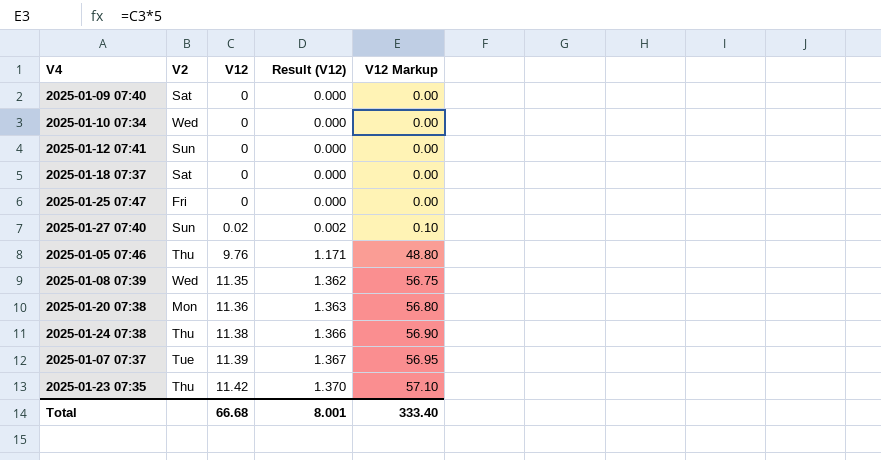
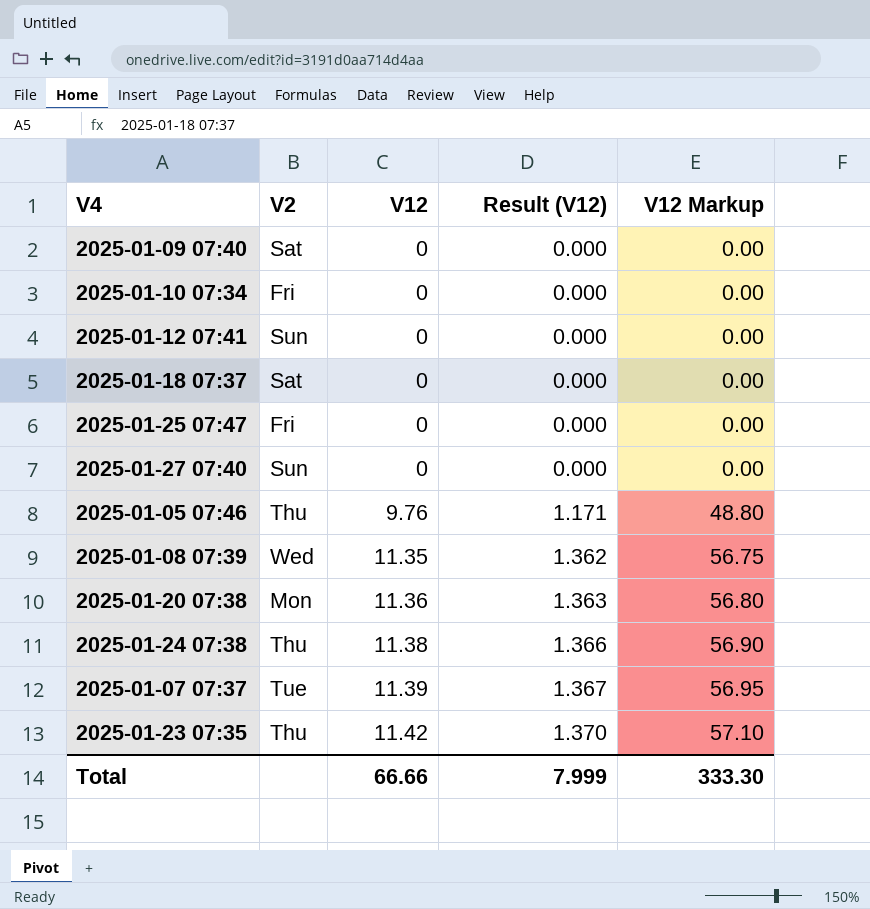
2025-01-10 07:34 | V2: Wed -> Fri
2025-01-27 07:40 | V12: 0.02 -> 0
2025-01-27 07:40 | Result (V12): 0.002 -> 0.000
2025-01-27 07:40 | V12 Markup: 0.10 -> 0.00
Total | V12: 66.68 -> 66.66
Total | Result (V12): 8.001 -> 7.999
Total | V12 Markup: 333.40 -> 333.30

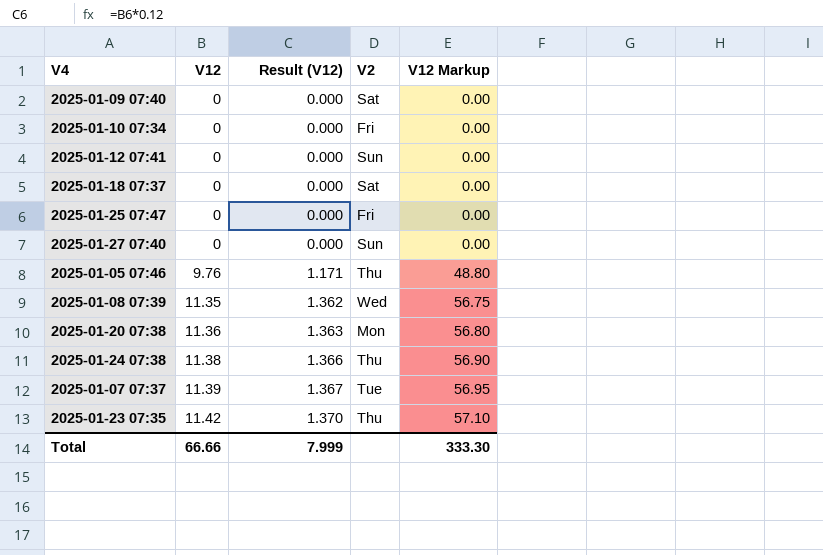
column V2 | position: 2 -> 4

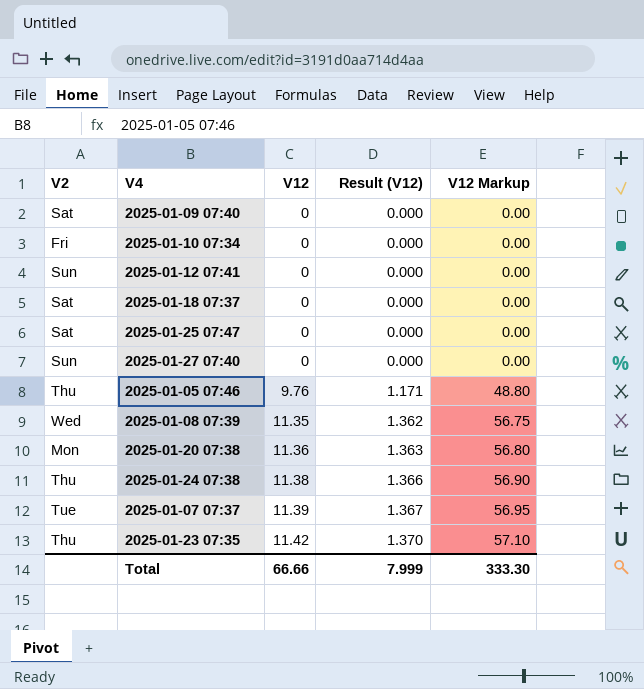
column V2 | position: 4 -> 1
2025-01-25 07:47 | V2: Fri -> Sat

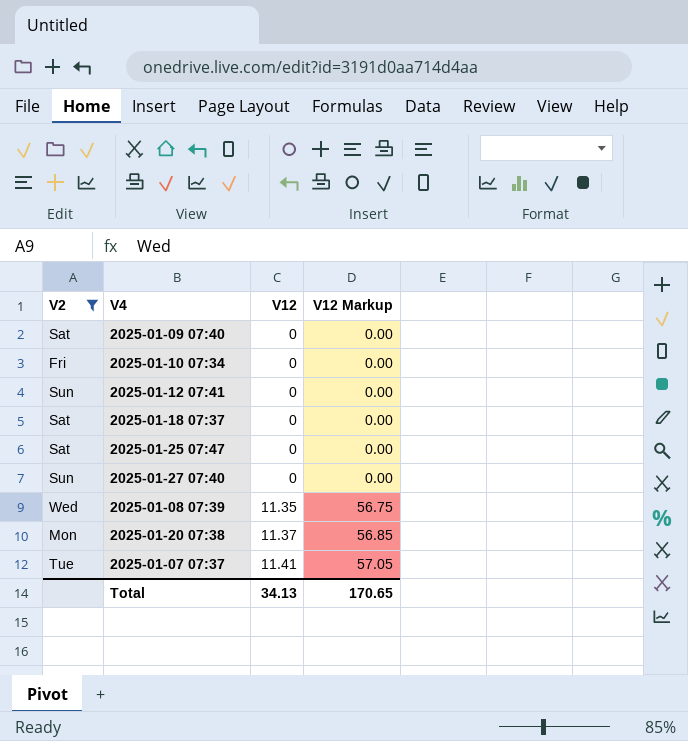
filter: none -> V2 != Thu
column Result (V12) | formula: [V12] * 0.12 -> none
2025-01-20 07:38 | V12: 11.36 -> 11.37
2025-01-20 07:38 | V12 Markup: 56.80 -> 56.85
2025-01-07 07:37 | V12: 11.39 -> 11.41
2025-01-07 07:37 | V12 Markup: 56.95 -> 57.05
Total | V12: 66.66 -> 34.13
Total | V12 Markup: 333.30 -> 170.65

